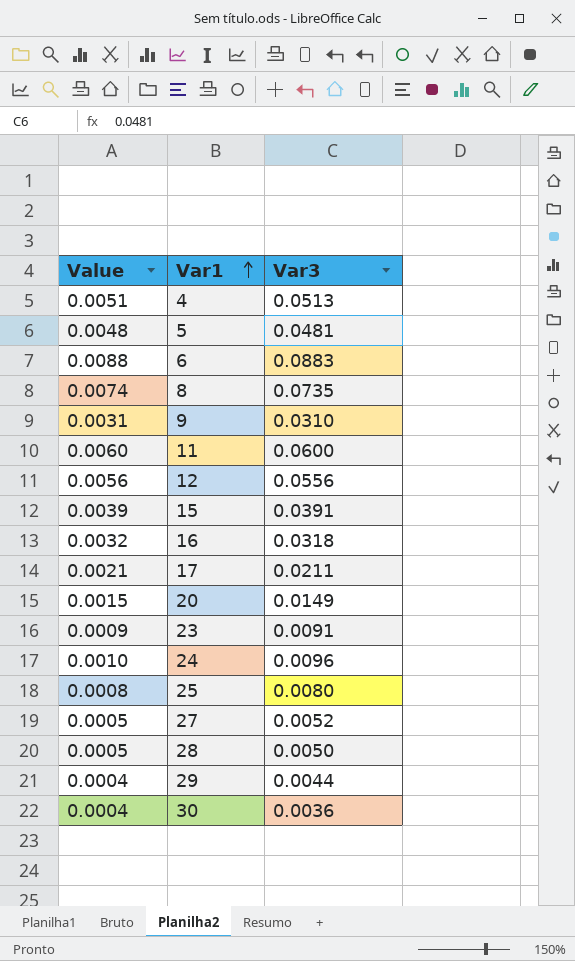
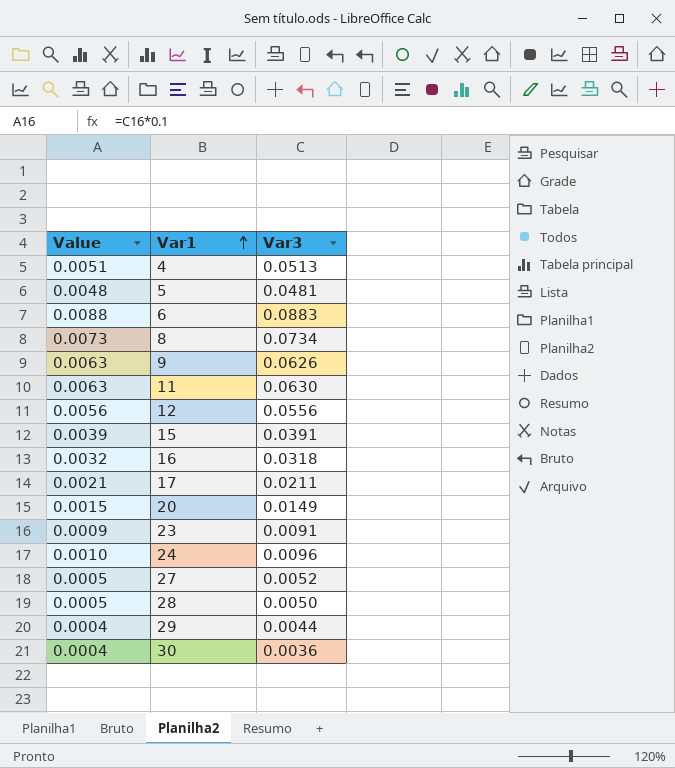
row 25: 0.0008 | 0.0080 -> none
8 | Value: 0.0074 -> 0.0073
8 | Var3: 0.0735 -> 0.0734
9 | Value: 0.0031 -> 0.0063
9 | Var3: 0.0310 -> 0.0626
11 | Value: 0.0060 -> 0.0063
11 | Var3: 0.0600 -> 0.0630

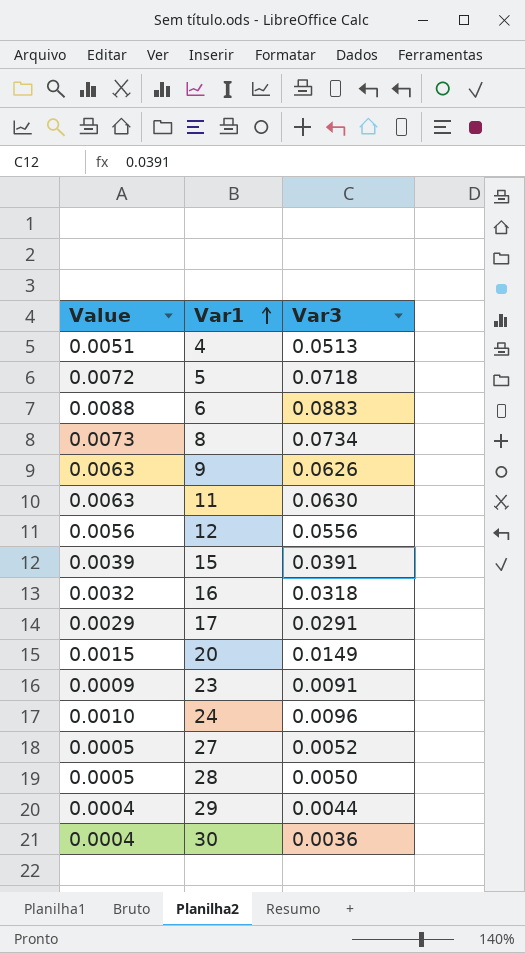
5 | Value: 0.0048 -> 0.0072
5 | Var3: 0.0481 -> 0.0718
17 | Value: 0.0021 -> 0.0029
17 | Var3: 0.0211 -> 0.0291

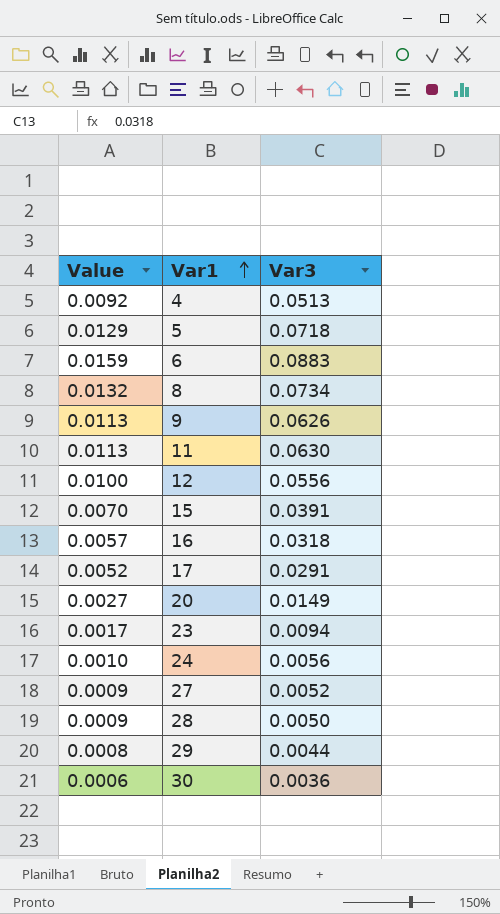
column Value | formula: [Var3] * 0.1 -> [Var3] * 0.18
23 | Var3: 0.0091 -> 0.0094
24 | Var3: 0.0096 -> 0.0056

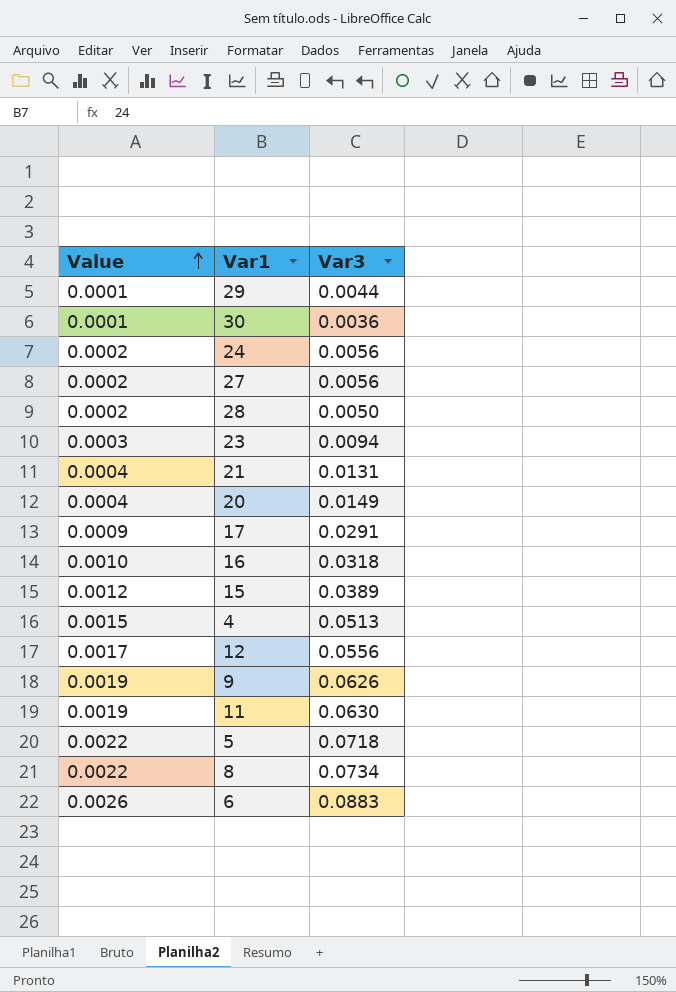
row order: Var1 ascending -> Value ascending
column Value | formula: [Var3] * 0.18 -> [Var3] * 0.03
27 | Var3: 0.0052 -> 0.0056
row 21: none -> 0.0004 | 0.0131
15 | Var3: 0.0391 -> 0.0389

